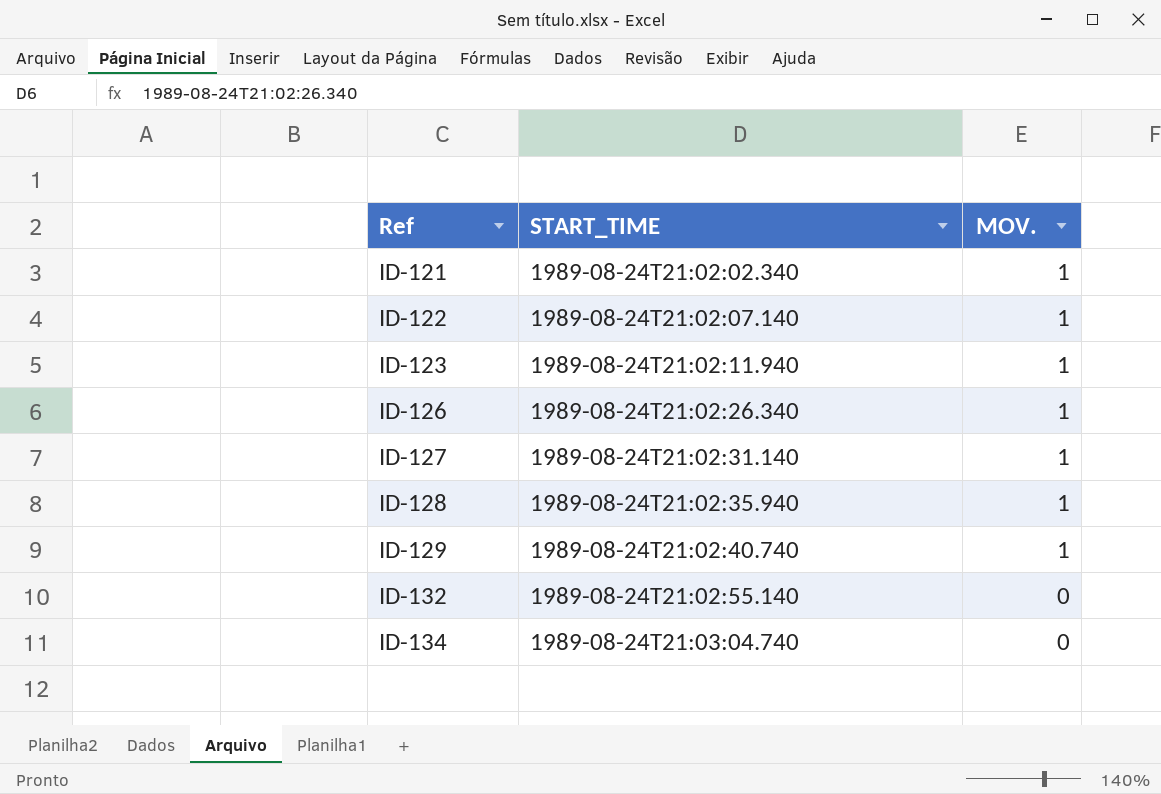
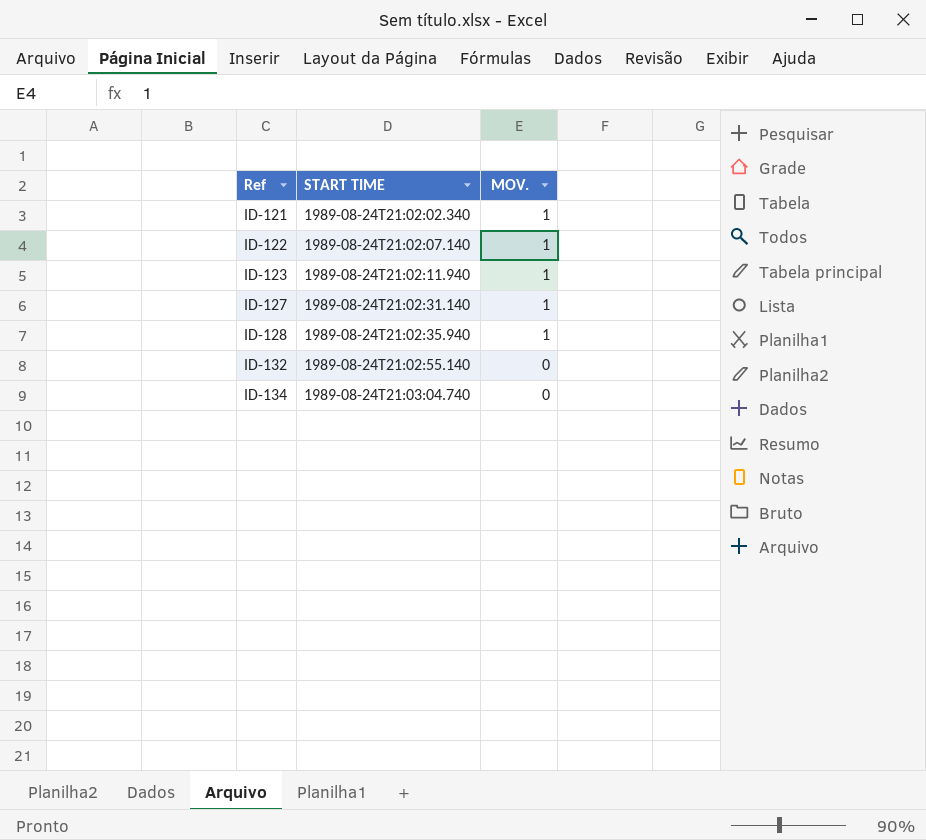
column name: START_TIME -> START TIME
row ID-126: 1989-08-24T21:02:26.340 | 1 -> none
row ID-129: 1989-08-24T21:02:40.740 | 1 -> none

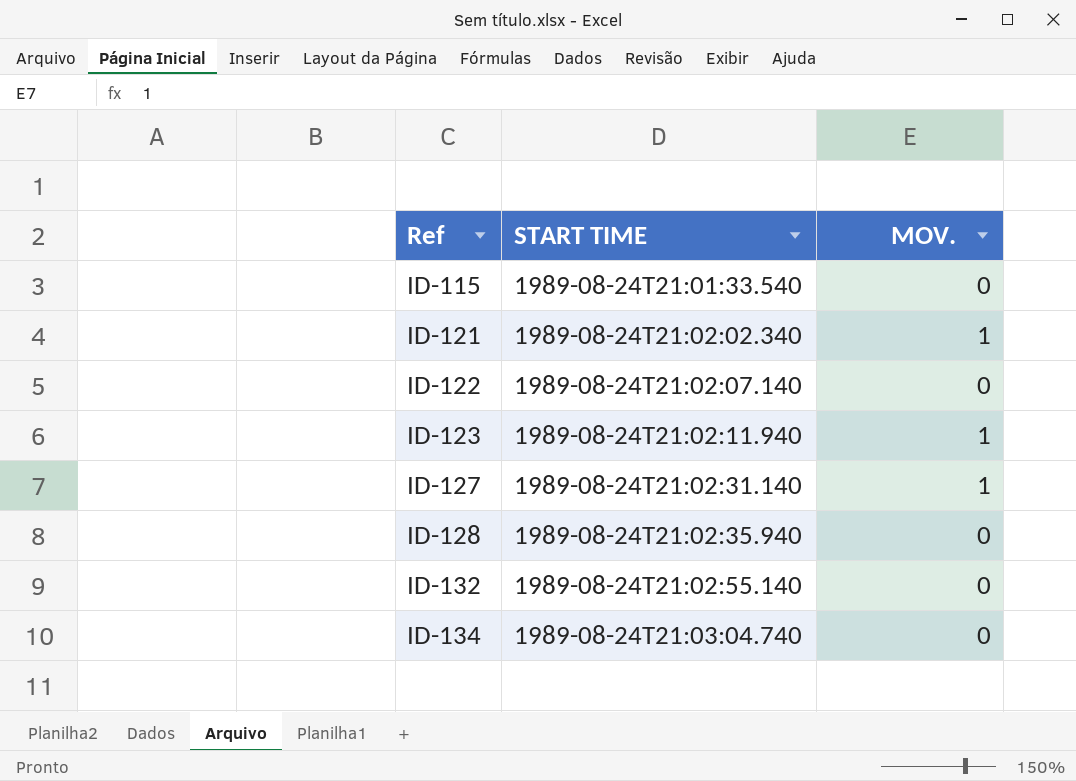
row ID-115: none -> 1989-08-24T21:01:33.540 | 0
ID-122 | MOV.: 1 -> 0
ID-128 | MOV.: 1 -> 0

